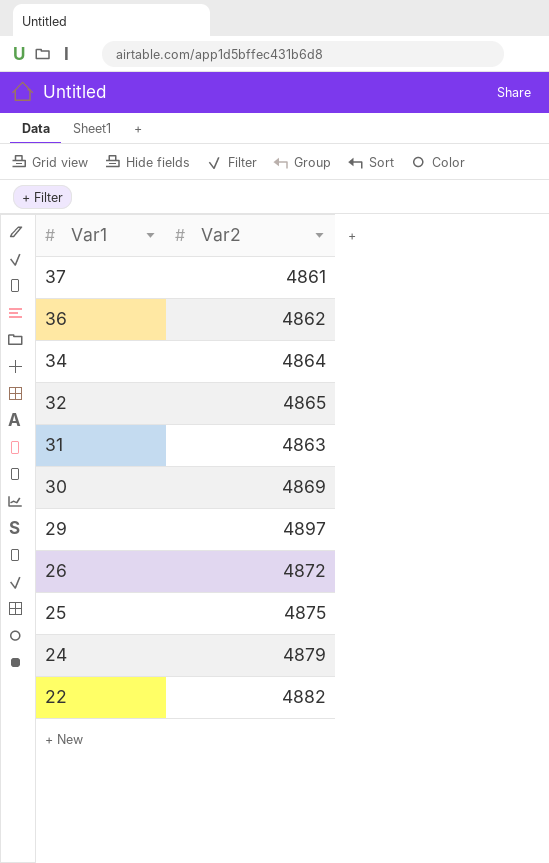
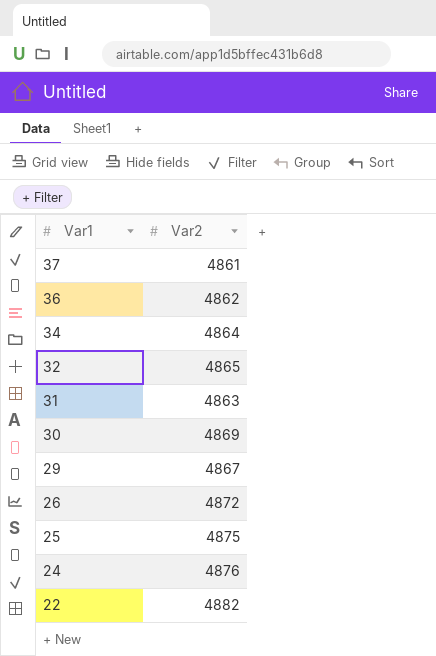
29 | Var2: 4897 -> 4867
24 | Var2: 4879 -> 4876

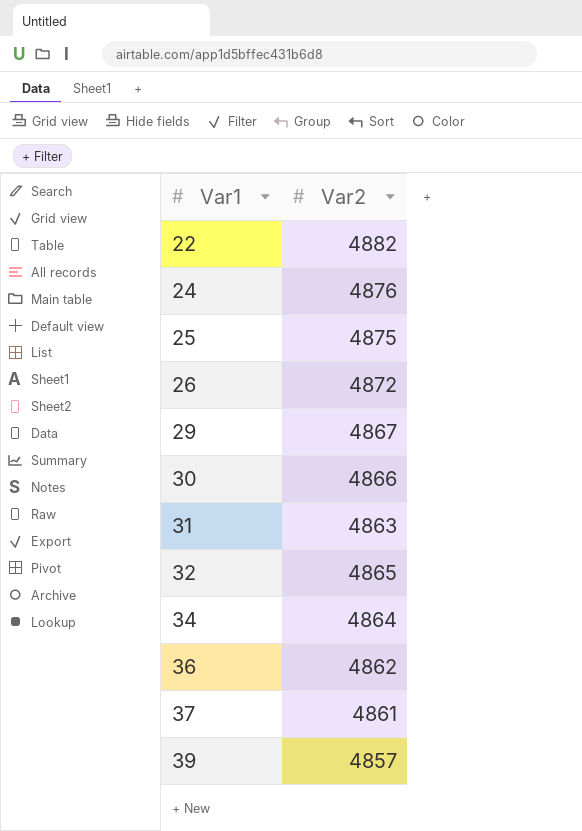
row order: Var1 descending -> Var1 ascending
30 | Var2: 4869 -> 4866
row 39: none -> 4857

